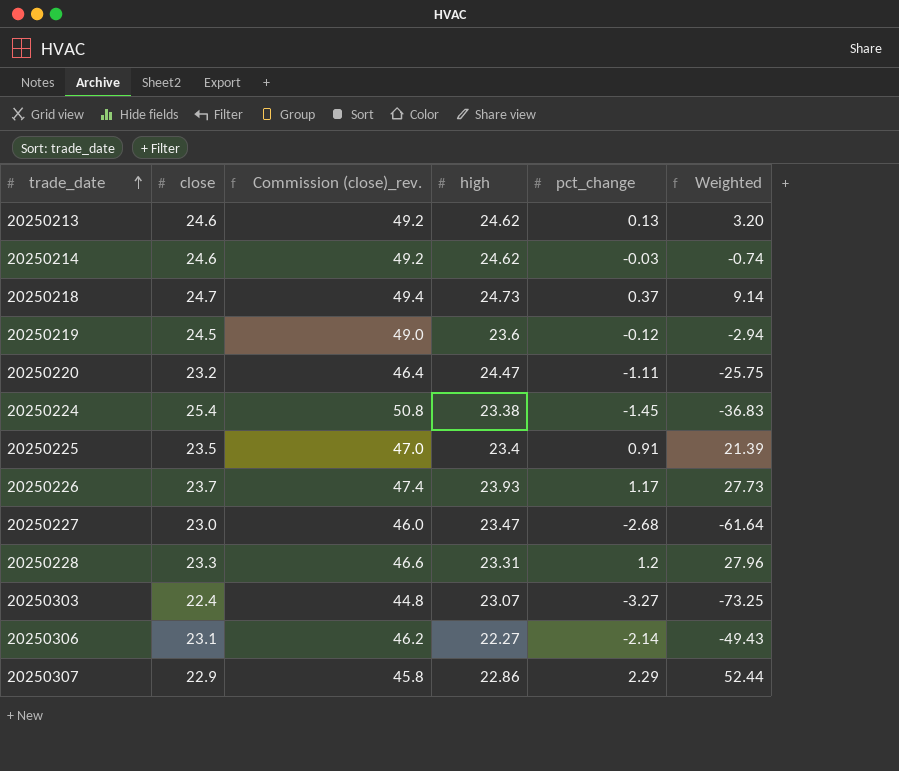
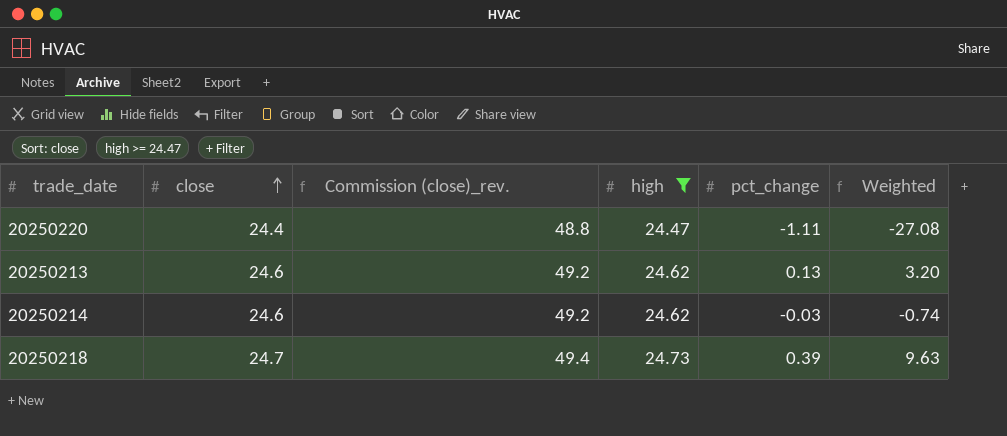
filter: none -> high >= 24.47
row order: trade_date ascending -> close ascending
20250220 | close: 23.2 -> 24.4
20250220 | Commission (close)_rev.: 46.4 -> 48.8
20250220 | Weighted: -25.75 -> -27.08
20250218 | pct_change: 0.37 -> 0.39
20250218 | Weighted: 9.14 -> 9.63

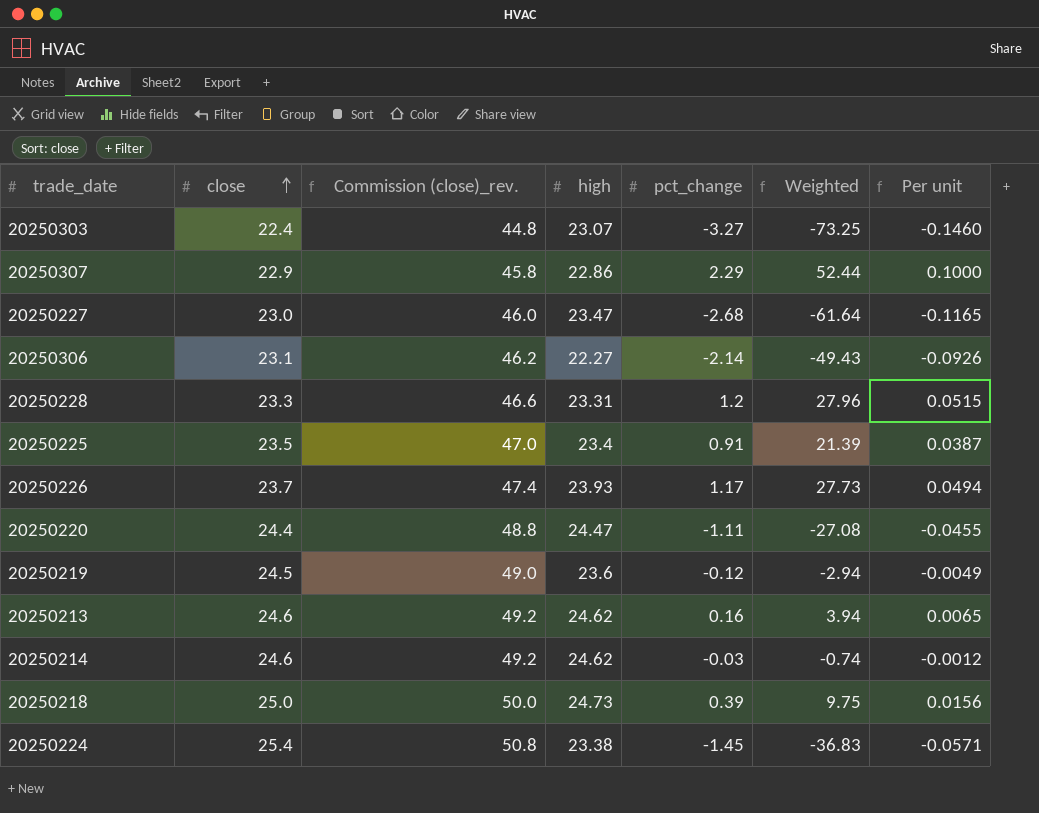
filter: high >= 24.47 -> none
column Per unit | formula: none -> [pct_change] / [close]
20250213 | pct_change: 0.13 -> 0.16
20250213 | Weighted: 3.20 -> 3.94
20250218 | close: 24.7 -> 25.0
20250218 | Commission (close)_rev.: 49.4 -> 50.0
20250218 | Weighted: 9.63 -> 9.75

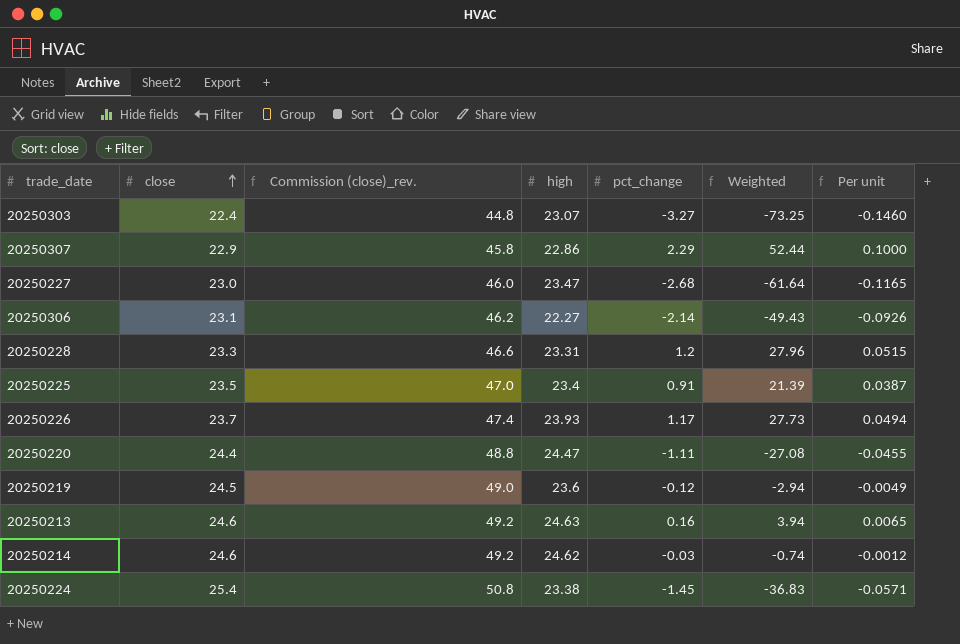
row 20250218: 25.0 | 50.0 | 24.73 | 0.39 | 9.75 | 0.0156 -> none
20250213 | high: 24.62 -> 24.63

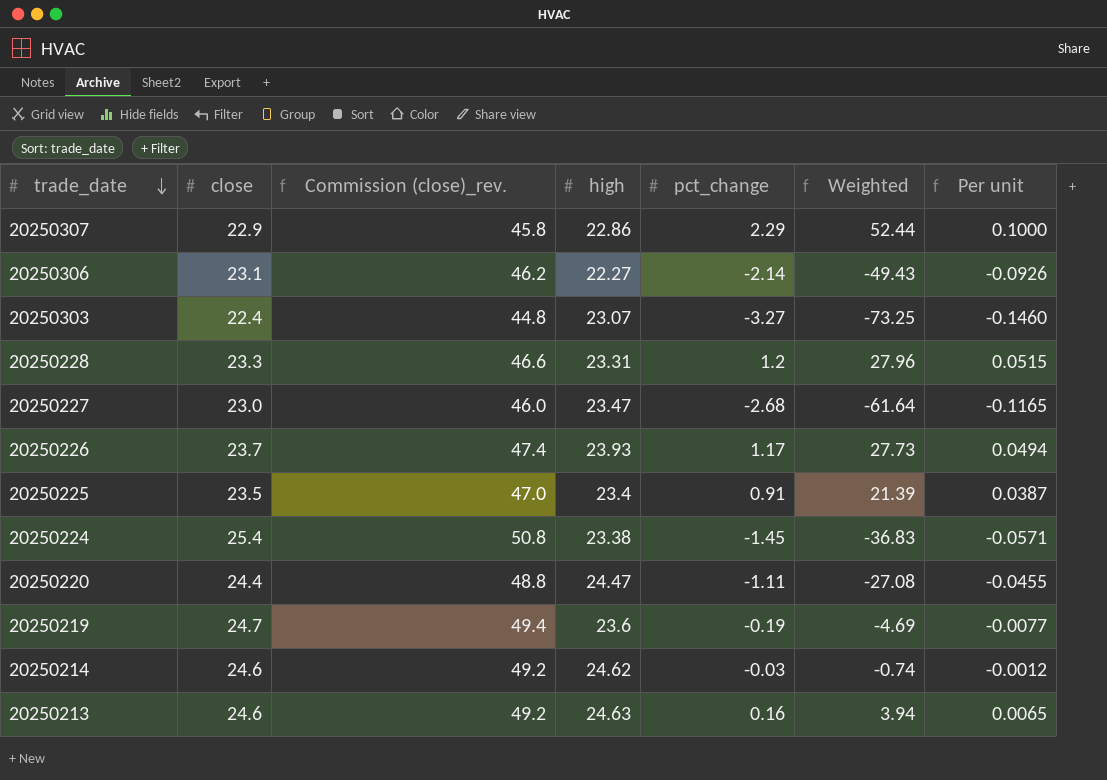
row order: close ascending -> trade_date descending
20250219 | close: 24.5 -> 24.7
20250219 | Commission (close)_rev.: 49.0 -> 49.4
20250219 | pct_change: -0.12 -> -0.19
20250219 | Weighted: -2.94 -> -4.69
20250219 | Per unit: -0.0049 -> -0.0077

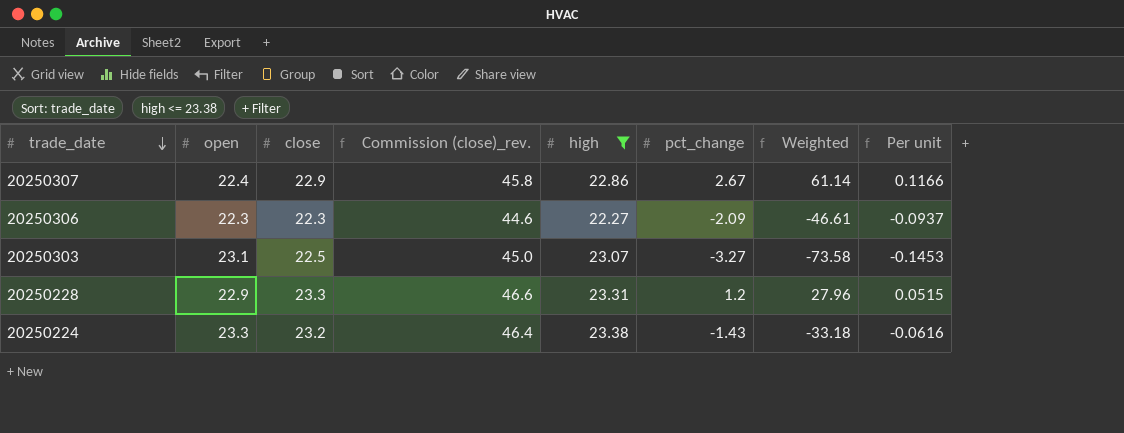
filter: none -> high <= 23.38
column open | position: none -> 2
20250307 | pct_change: 2.29 -> 2.67
20250307 | Weighted: 52.44 -> 61.14
20250307 | Per unit: 0.1000 -> 0.1166
20250306 | close: 23.1 -> 22.3
20250306 | Commission (close)_rev.: 46.2 -> 44.6
20250306 | pct_change: -2.14 -> -2.09
20250306 | Weighted: -49.43 -> -46.61
20250306 | Per unit: -0.0926 -> -0.0937
20250303 | close: 22.4 -> 22.5
20250303 | Commission (close)_rev.: 44.8 -> 45.0
20250303 | Weighted: -73.25 -> -73.58
20250303 | Per unit: -0.1460 -> -0.1453
20250224 | close: 25.4 -> 23.2
20250224 | Commission (close)_rev.: 50.8 -> 46.4
20250224 | pct_change: -1.45 -> -1.43
20250224 | Weighted: -36.83 -> -33.18
20250224 | Per unit: -0.0571 -> -0.0616

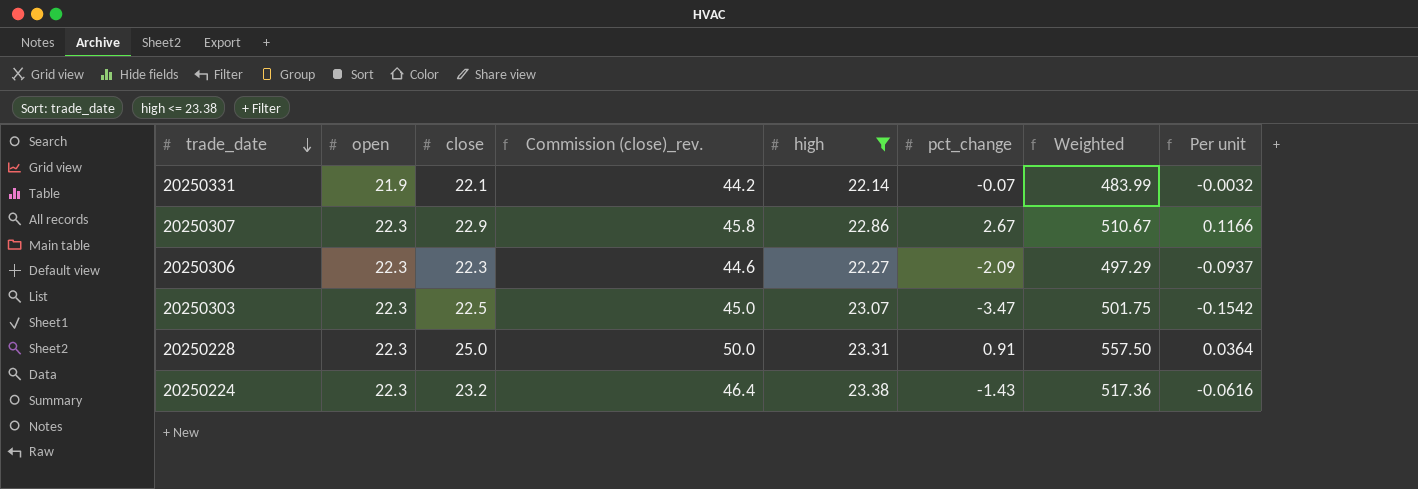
column Weighted | formula: [close] * [pct_change] -> [open] * [close]
row 20250331: none -> 21.9 | 22.1 | 44.2 | 22.14 | -0.07 | 483.99 | -0.0032
20250307 | open: 22.4 -> 22.3
20250303 | open: 23.1 -> 22.3
20250303 | pct_change: -3.27 -> -3.47
20250303 | Per unit: -0.1453 -> -0.1542
20250228 | open: 22.9 -> 22.3
20250228 | close: 23.3 -> 25.0
20250228 | Commission (close)_rev.: 46.6 -> 50.0
20250228 | pct_change: 1.2 -> 0.91
20250228 | Per unit: 0.0515 -> 0.0364
20250224 | open: 23.3 -> 22.3

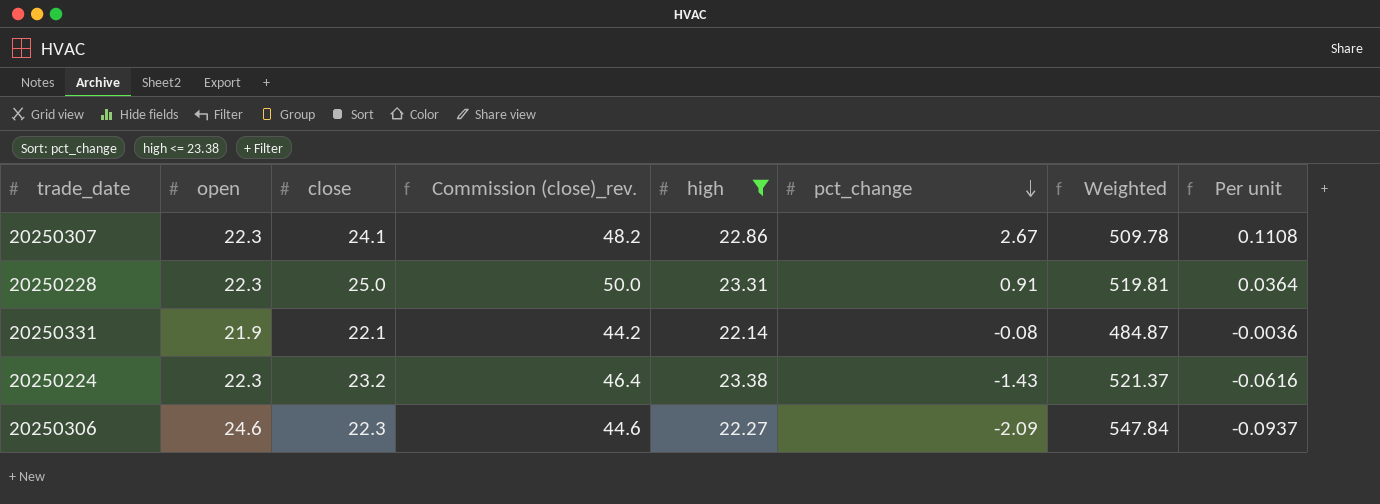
row order: trade_date descending -> pct_change descending
column Weighted | formula: [open] * [close] -> [open] * [high]
row 20250303: 22.3 | 22.5 | 45.0 | 23.07 | -3.47 | 501.75 | -0.1542 -> none
20250307 | close: 22.9 -> 24.1
20250307 | Commission (close)_rev.: 45.8 -> 48.2
20250307 | Per unit: 0.1166 -> 0.1108
20250331 | pct_change: -0.07 -> -0.08
20250331 | Per unit: -0.0032 -> -0.0036
20250306 | open: 22.3 -> 24.6

